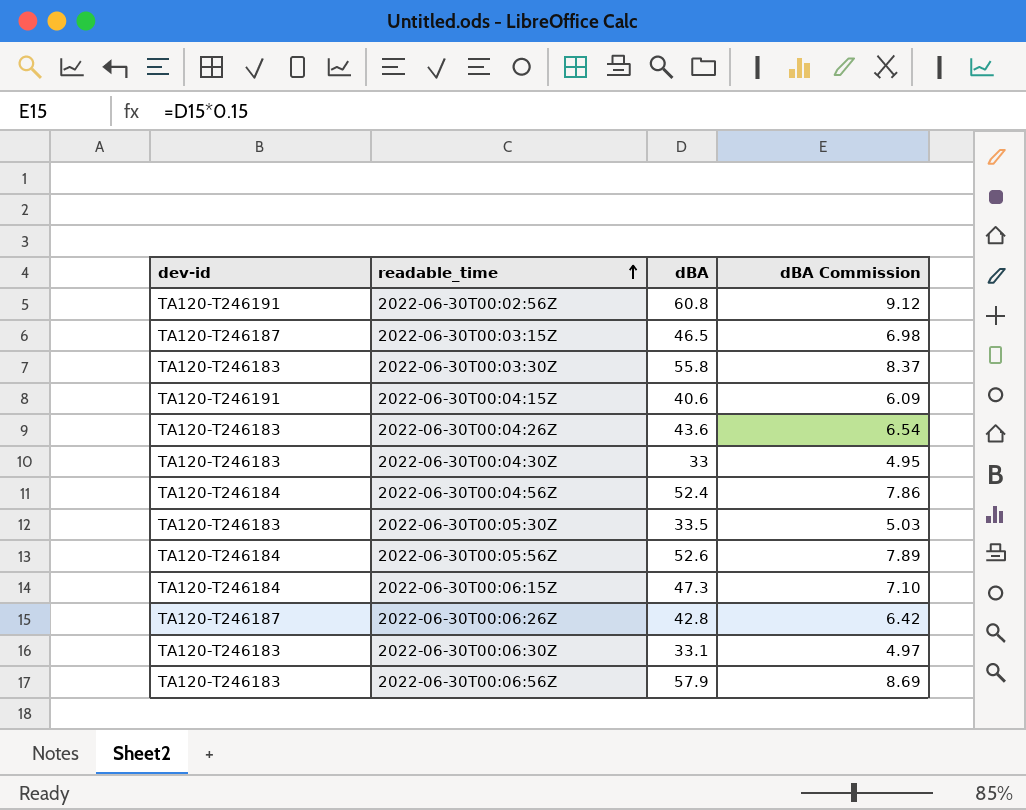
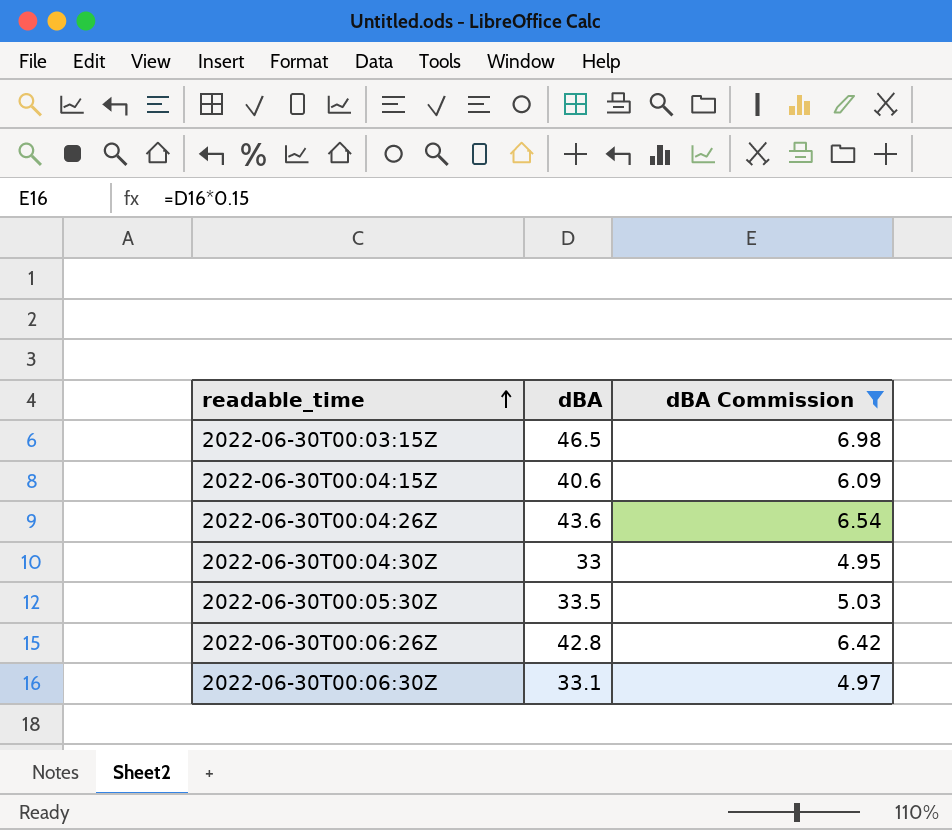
filter: none -> dBA Commission <= 6.98
column dev-id | position: 1 -> none

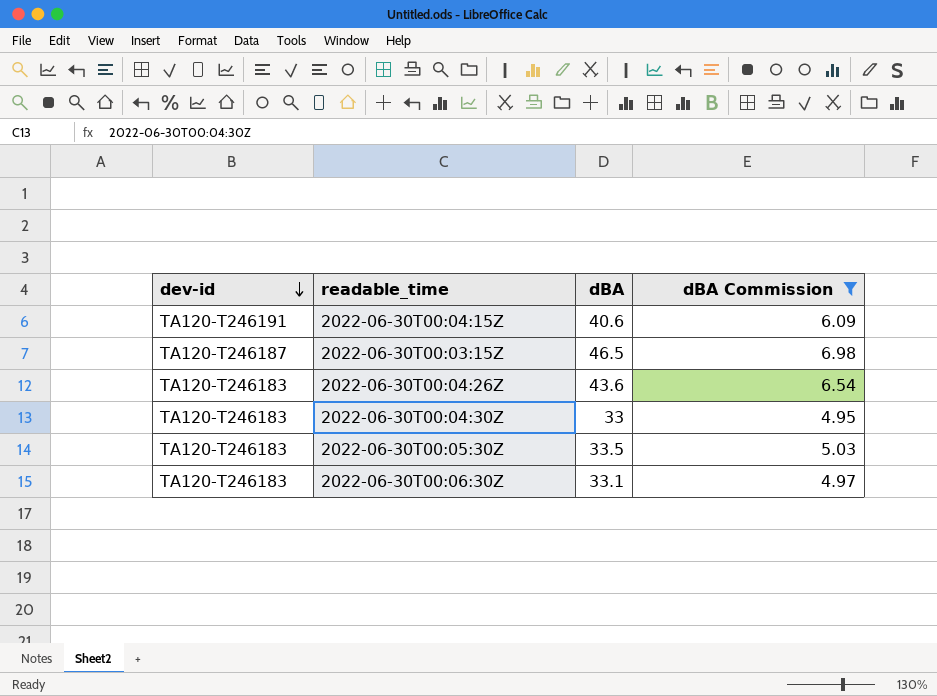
row order: readable_time ascending -> dev-id descending
column dev-id | position: none -> 1
row 2022-06-30T00:06:26Z: 42.8 | 6.42 -> none

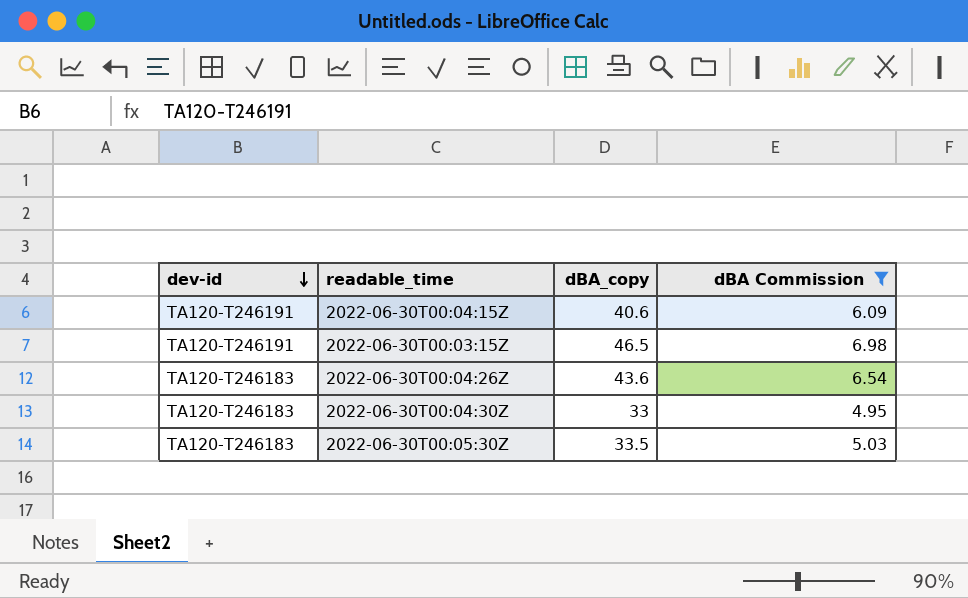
column name: dBA -> dBA_copy
row 2022-06-30T00:06:30Z: TA120-T246183 | 33.1 | 4.97 -> none
2022-06-30T00:03:15Z | dev-id: TA120-T246187 -> TA120-T246191

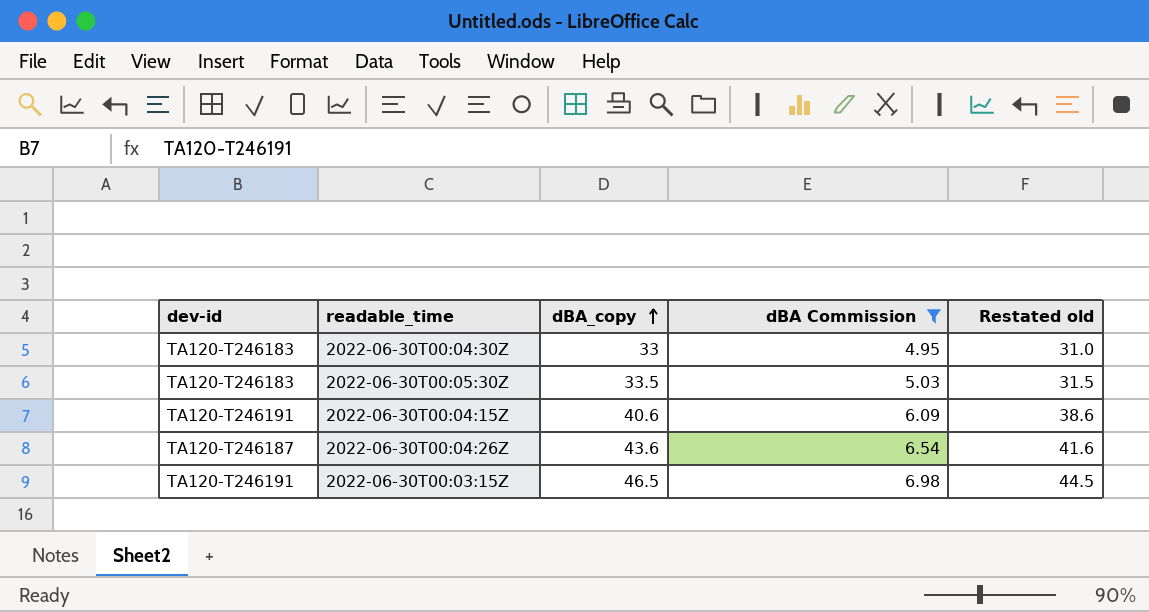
row order: dev-id descending -> dBA_copy ascending
column Restated old | formula: none -> [dBA_copy] - 2
2022-06-30T00:04:26Z | dev-id: TA120-T246183 -> TA120-T246187

